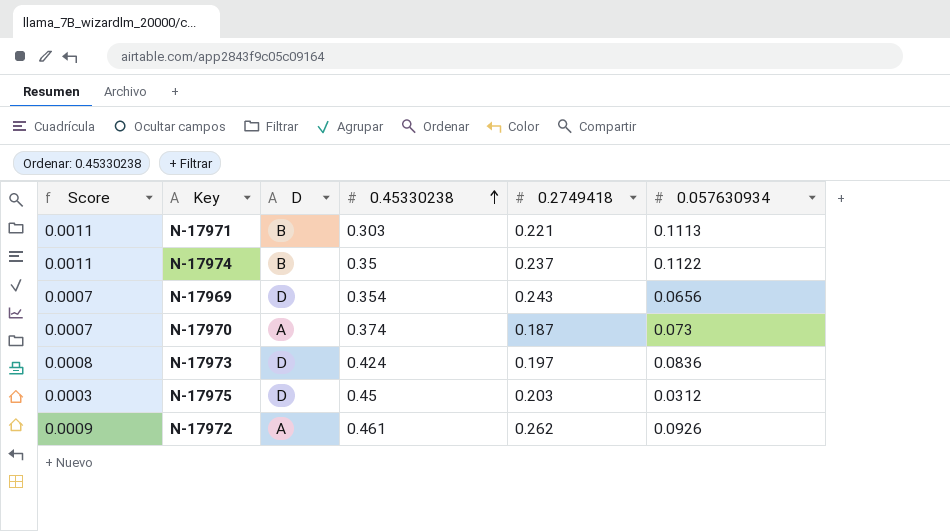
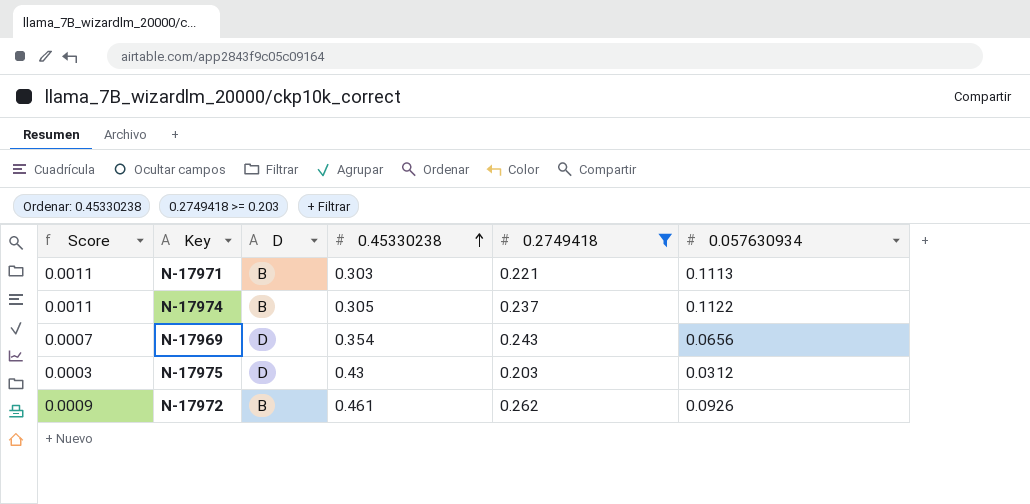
filter: none -> 0.2749418 >= 0.203
N-17974 | 0.45330238: 0.35 -> 0.305
N-17975 | 0.45330238: 0.45 -> 0.43
N-17972 | D: A -> B

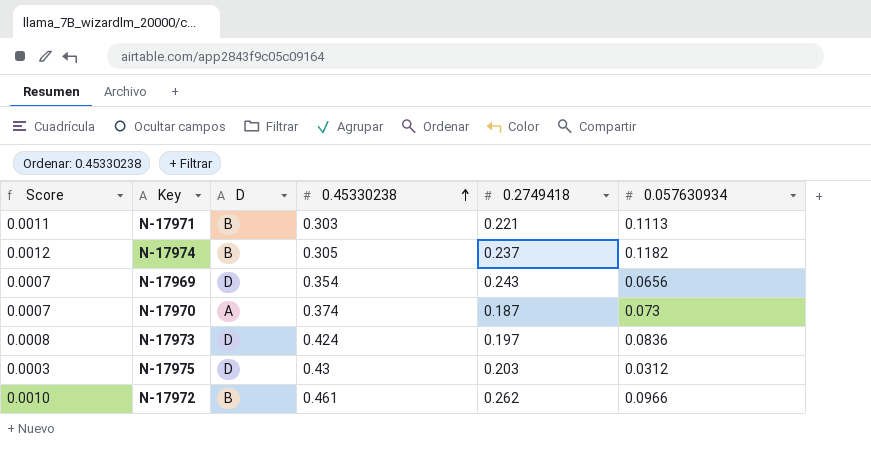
filter: 0.2749418 >= 0.203 -> none
N-17974 | Score: 0.0011 -> 0.0012
N-17974 | 0.057630934: 0.1122 -> 0.1182
N-17972 | Score: 0.0009 -> 0.0010
N-17972 | 0.057630934: 0.0926 -> 0.0966

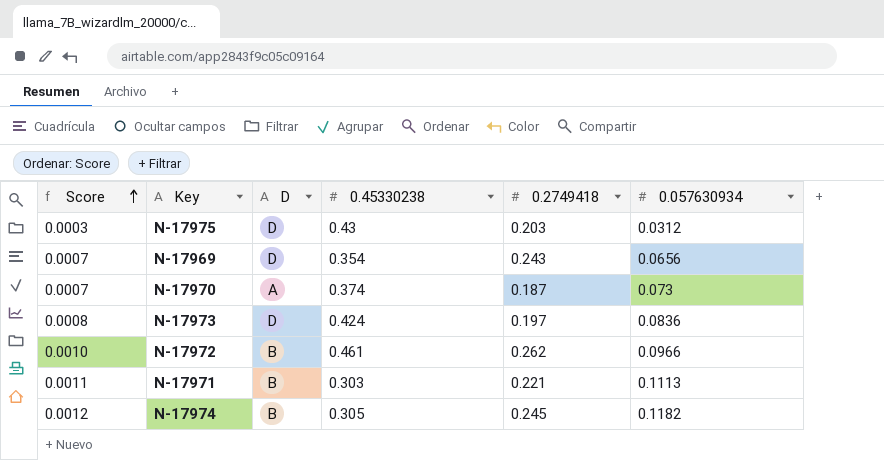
row order: 0.45330238 ascending -> Score ascending
N-17974 | 0.2749418: 0.237 -> 0.245

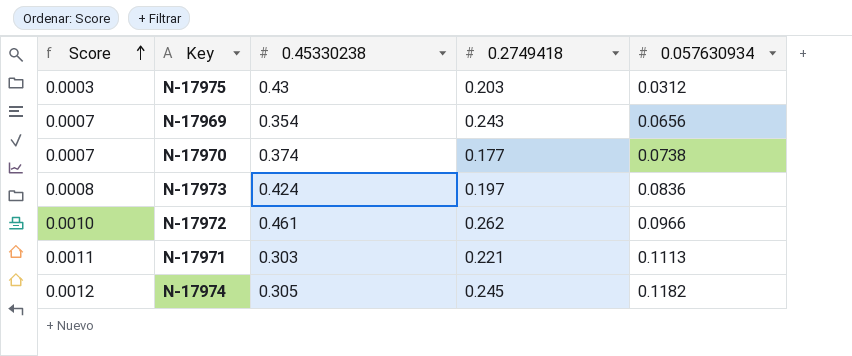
column D | position: 3 -> none
N-17970 | 0.2749418: 0.187 -> 0.177
N-17970 | 0.057630934: 0.073 -> 0.0738

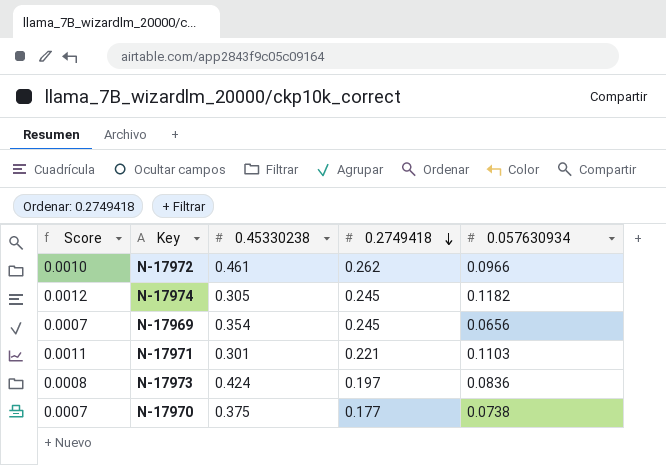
row order: Score ascending -> 0.2749418 descending
row N-17975: 0.0003 | 0.43 | 0.203 | 0.0312 -> none
N-17969 | 0.2749418: 0.243 -> 0.245
N-17971 | 0.45330238: 0.303 -> 0.301
N-17971 | 0.057630934: 0.1113 -> 0.1103
N-17970 | 0.45330238: 0.374 -> 0.375

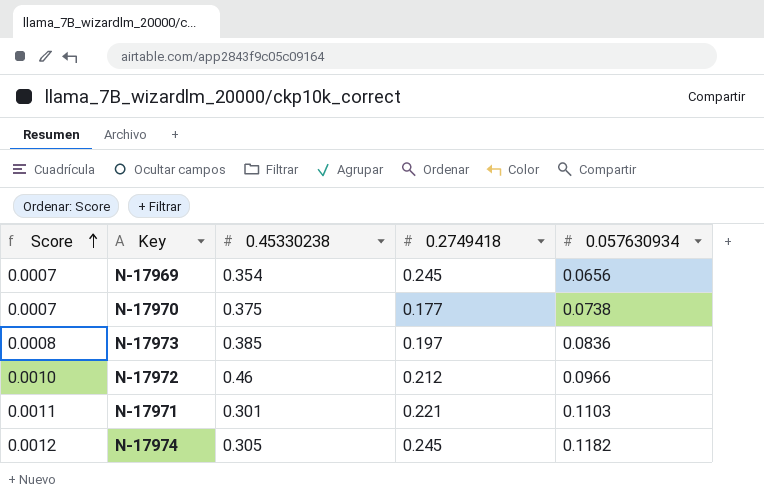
row order: 0.2749418 descending -> Score ascending
N-17973 | 0.45330238: 0.424 -> 0.385
N-17972 | 0.45330238: 0.461 -> 0.46
N-17972 | 0.2749418: 0.262 -> 0.212

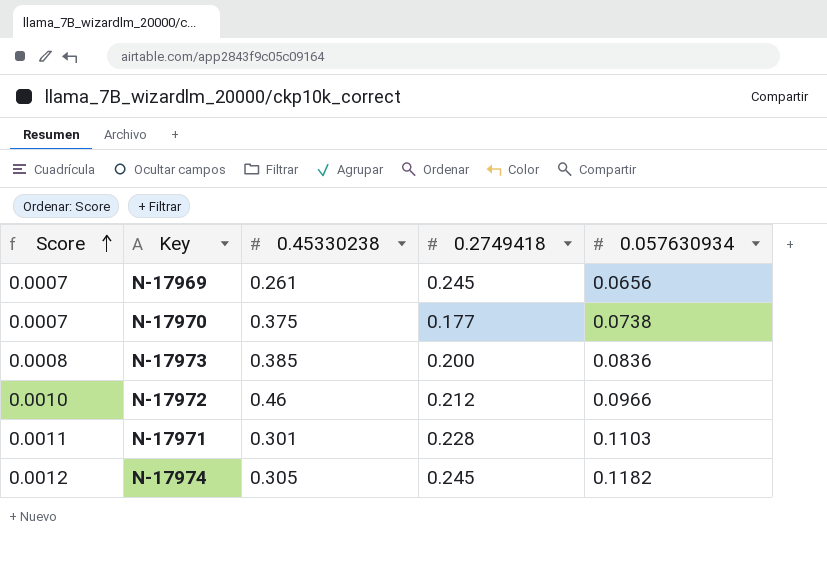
N-17969 | 0.45330238: 0.354 -> 0.261
N-17973 | 0.2749418: 0.197 -> 0.200
N-17971 | 0.2749418: 0.221 -> 0.228

